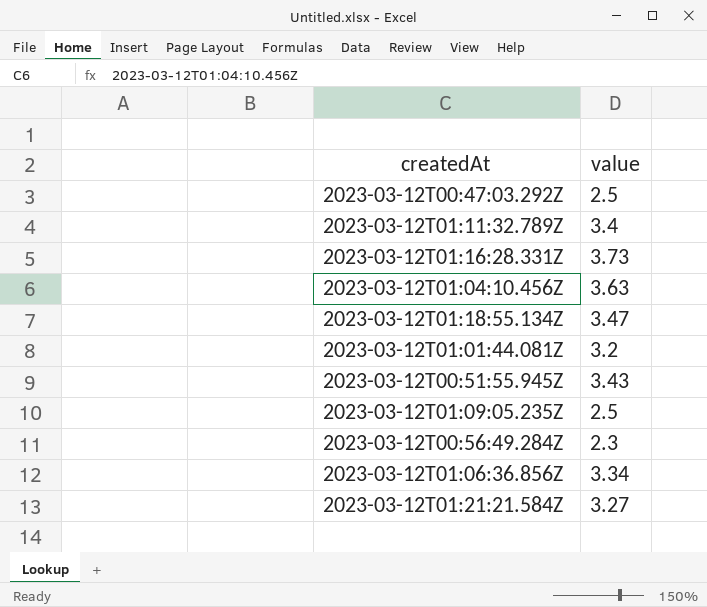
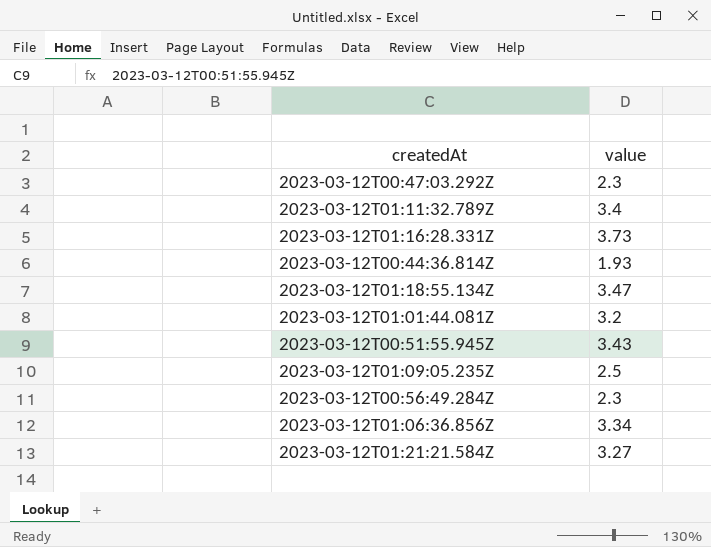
row 2023-03-12T01:04:10.456Z: 3.63 -> none
2023-03-12T00:47:03.292Z | value: 2.5 -> 2.3
row 2023-03-12T00:44:36.814Z: none -> 1.93

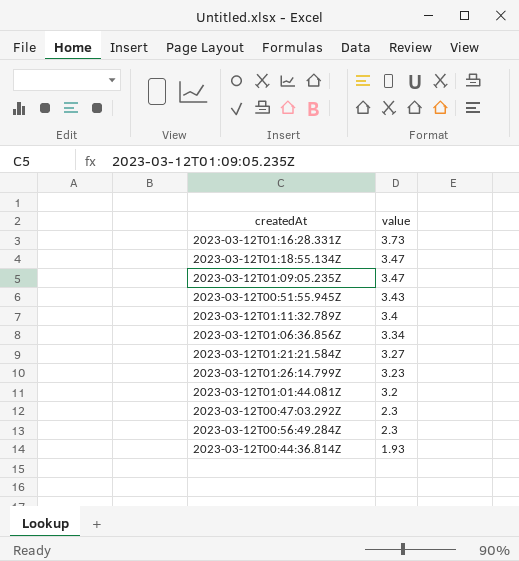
row order: none -> value descending
2023-03-12T01:09:05.235Z | value: 2.5 -> 3.47
row 2023-03-12T01:26:14.799Z: none -> 3.23

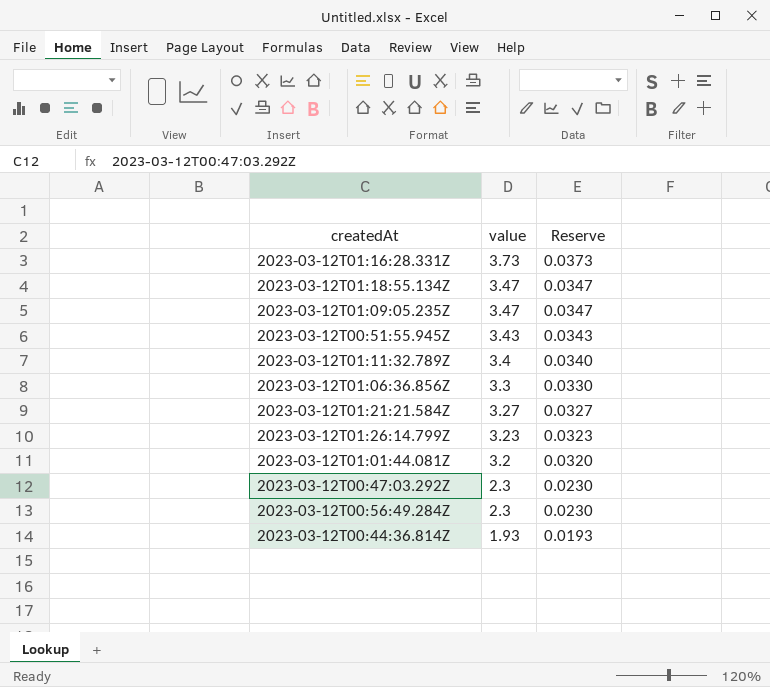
column Reserve | formula: none -> [value] * 0.01
2023-03-12T01:06:36.856Z | value: 3.34 -> 3.3

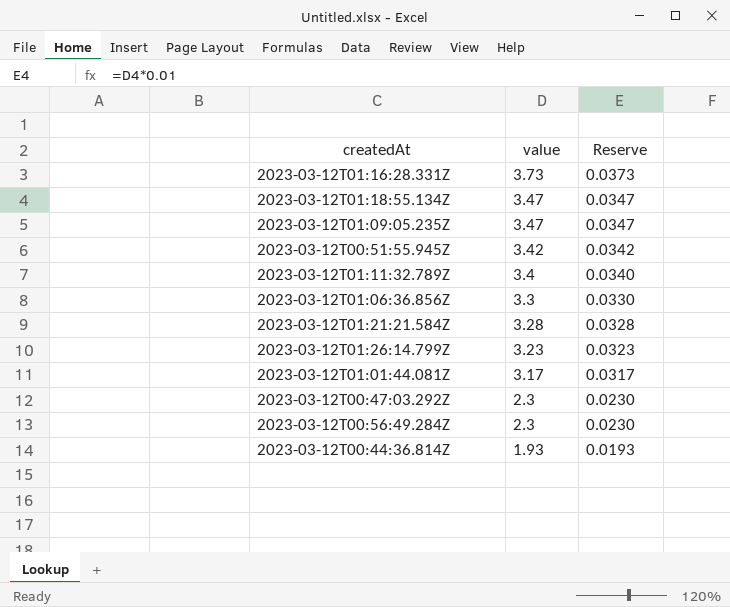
2023-03-12T00:51:55.945Z | value: 3.43 -> 3.42
2023-03-12T00:51:55.945Z | Reserve: 0.0343 -> 0.0342
2023-03-12T01:21:21.584Z | value: 3.27 -> 3.28
2023-03-12T01:21:21.584Z | Reserve: 0.0327 -> 0.0328
2023-03-12T01:01:44.081Z | value: 3.2 -> 3.17
2023-03-12T01:01:44.081Z | Reserve: 0.0320 -> 0.0317

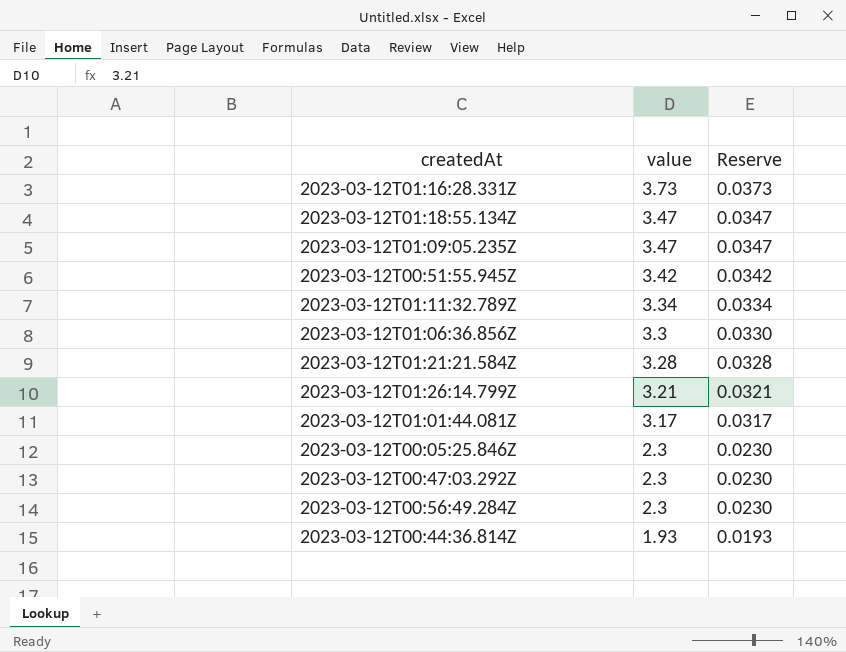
2023-03-12T01:11:32.789Z | value: 3.4 -> 3.34
2023-03-12T01:11:32.789Z | Reserve: 0.0340 -> 0.0334
2023-03-12T01:26:14.799Z | value: 3.23 -> 3.21
2023-03-12T01:26:14.799Z | Reserve: 0.0323 -> 0.0321
row 2023-03-12T00:05:25.846Z: none -> 2.3 | 0.0230

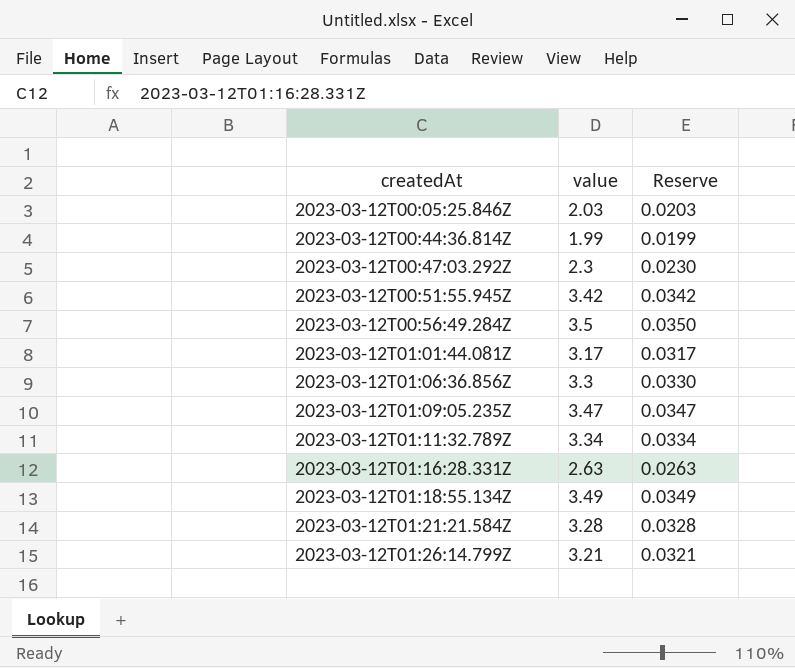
row order: value descending -> createdAt ascending
2023-03-12T00:05:25.846Z | value: 2.3 -> 2.03
2023-03-12T00:05:25.846Z | Reserve: 0.0230 -> 0.0203
2023-03-12T00:44:36.814Z | value: 1.93 -> 1.99
2023-03-12T00:44:36.814Z | Reserve: 0.0193 -> 0.0199
2023-03-12T00:56:49.284Z | value: 2.3 -> 3.5
2023-03-12T00:56:49.284Z | Reserve: 0.0230 -> 0.0350
2023-03-12T01:16:28.331Z | value: 3.73 -> 2.63
2023-03-12T01:16:28.331Z | Reserve: 0.0373 -> 0.0263
2023-03-12T01:18:55.134Z | value: 3.47 -> 3.49
2023-03-12T01:18:55.134Z | Reserve: 0.0347 -> 0.0349

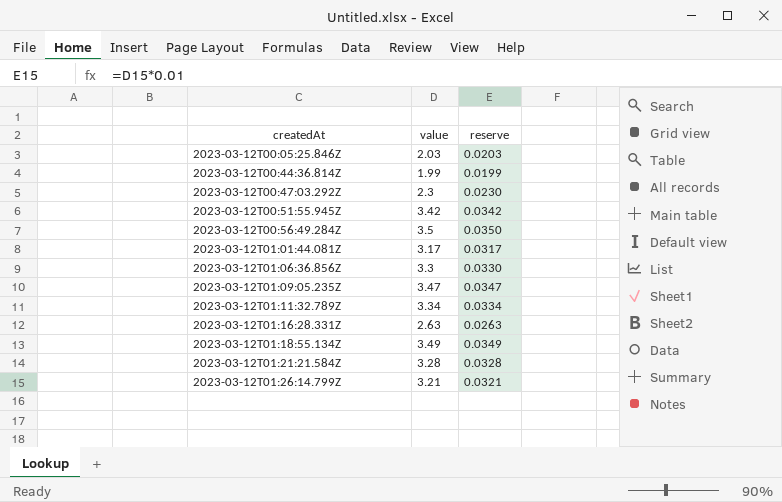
column name: Reserve -> reserve

